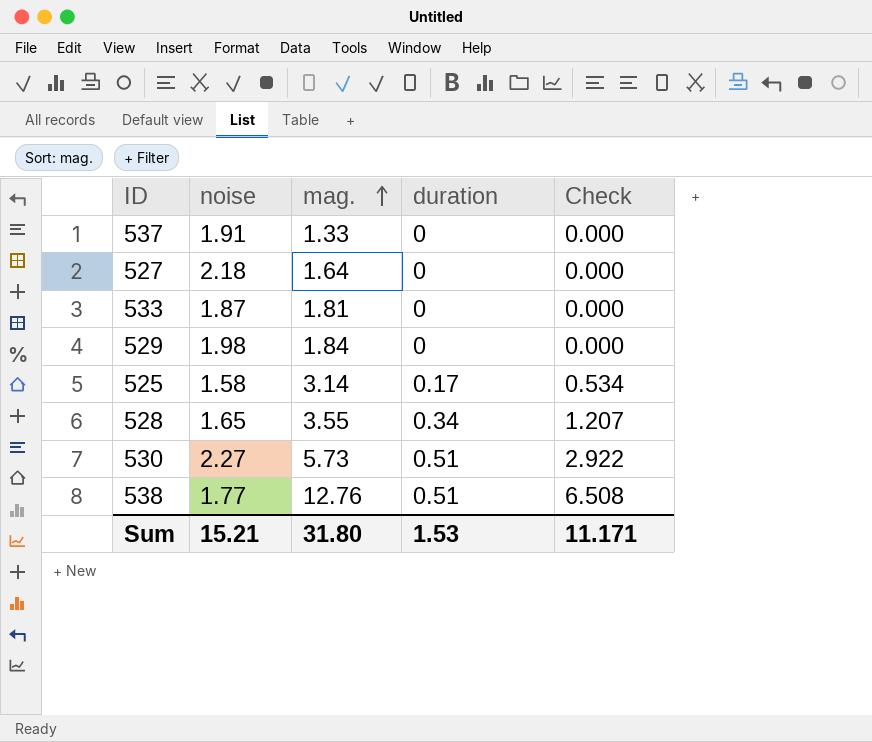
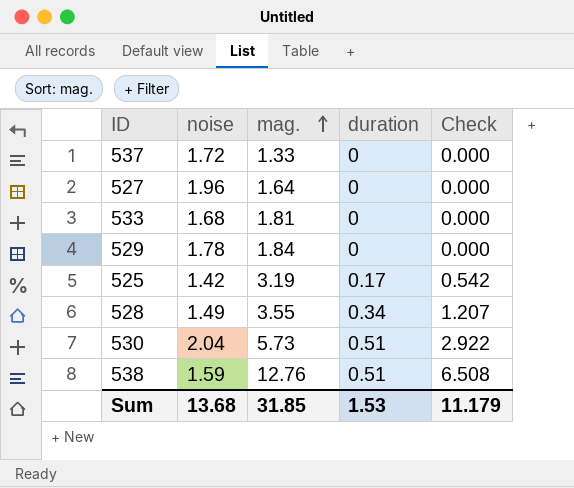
537 | noise: 1.91 -> 1.72
527 | noise: 2.18 -> 1.96
533 | noise: 1.87 -> 1.68
529 | noise: 1.98 -> 1.78
525 | noise: 1.58 -> 1.42
525 | mag.: 3.14 -> 3.19
525 | Check: 0.534 -> 0.542
528 | noise: 1.65 -> 1.49
530 | noise: 2.27 -> 2.04
538 | noise: 1.77 -> 1.59
Sum | noise: 15.21 -> 13.68
Sum | mag.: 31.80 -> 31.85
Sum | Check: 11.171 -> 11.179

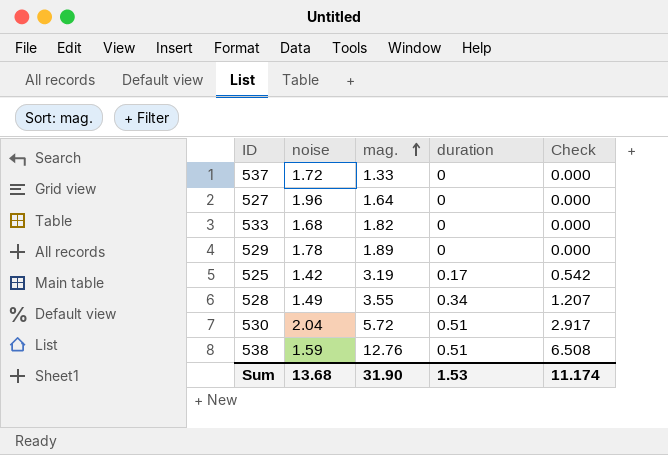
533 | mag.: 1.81 -> 1.82
529 | mag.: 1.84 -> 1.89
530 | mag.: 5.73 -> 5.72
530 | Check: 2.922 -> 2.917
Sum | mag.: 31.85 -> 31.90
Sum | Check: 11.179 -> 11.174

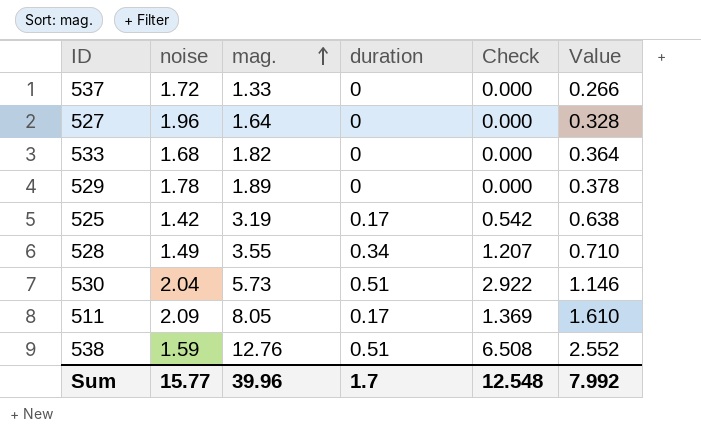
column Value | formula: none -> [mag.] * 0.2
530 | mag.: 5.72 -> 5.73
530 | Check: 2.917 -> 2.922
row 511: none -> 2.09 | 8.05 | 0.17 | 1.369 | 1.610
Sum | noise: 13.68 -> 15.77
Sum | mag.: 31.90 -> 39.96
Sum | duration: 1.53 -> 1.7
Sum | Check: 11.174 -> 12.548

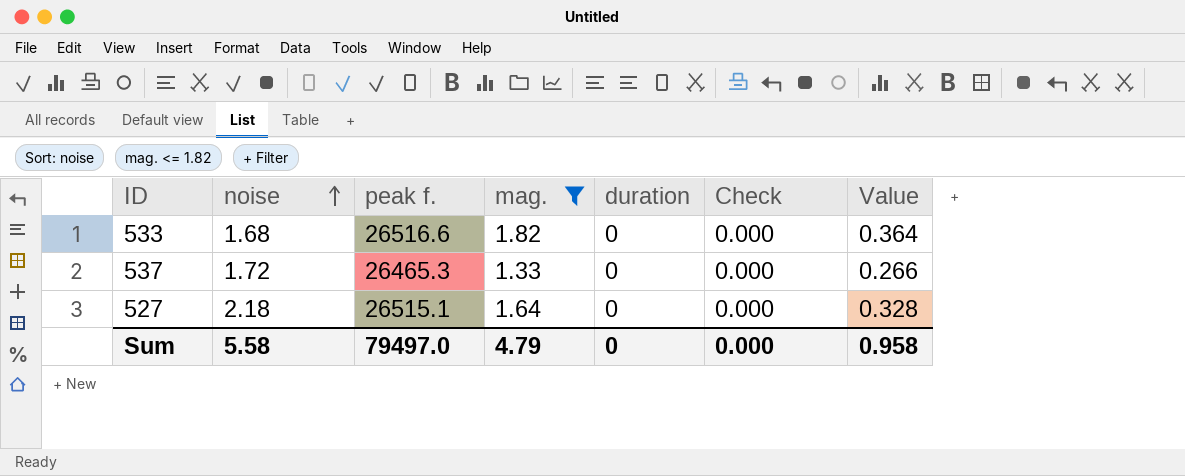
filter: none -> mag. <= 1.82
row order: mag. ascending -> noise ascending
column peak f. | position: none -> 3
527 | noise: 1.96 -> 2.18
Sum | noise: 15.77 -> 5.58
Sum | mag.: 39.96 -> 4.79
Sum | duration: 1.7 -> 0
Sum | Check: 12.548 -> 0.000
Sum | Value: 7.992 -> 0.958

